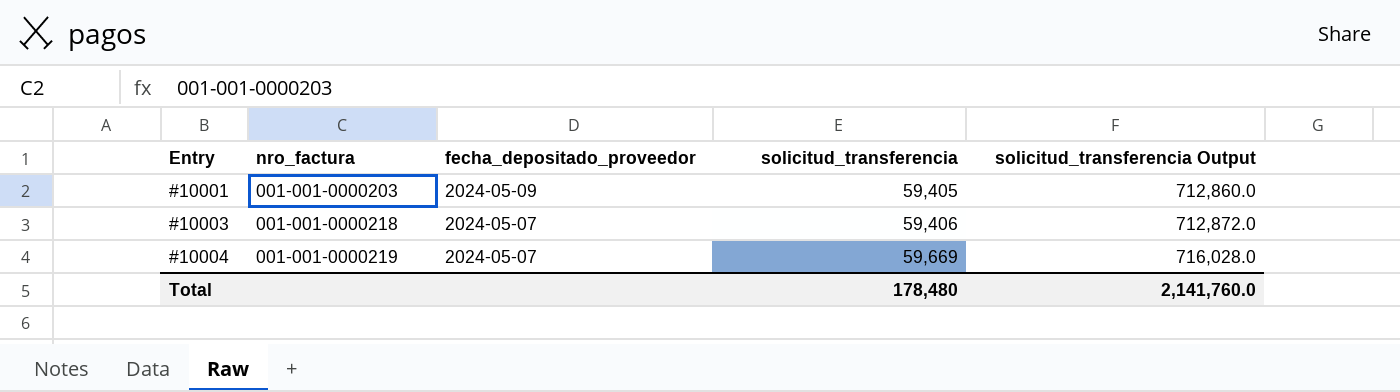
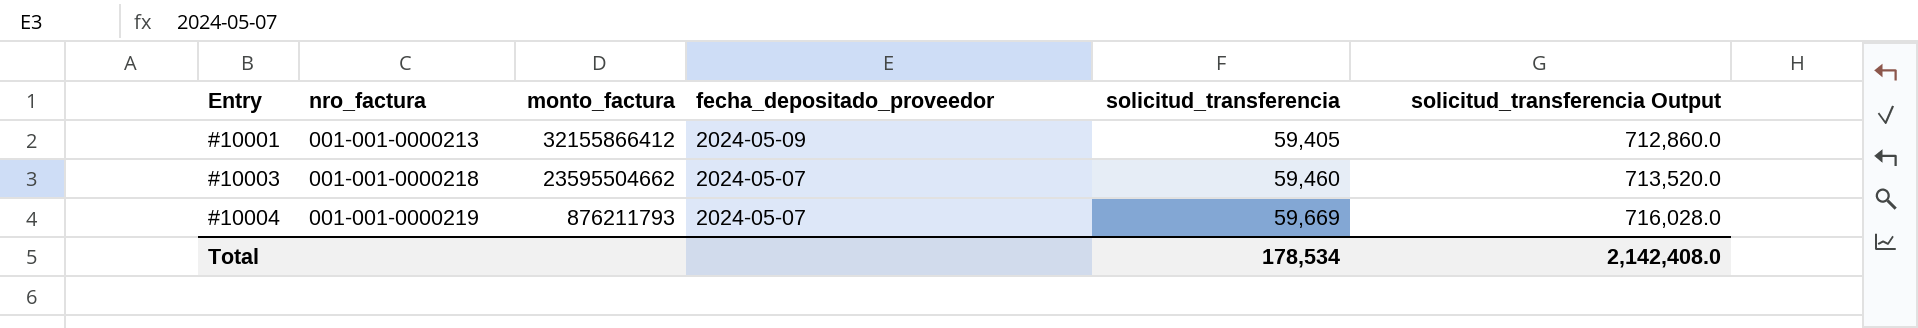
column monto_factura | position: none -> 3
#10001 | nro_factura: 001-001-0000203 -> 001-001-0000213
#10003 | solicitud_transferencia: 59,406 -> 59,460
#10003 | solicitud_transferencia Output: 712,872.0 -> 713,520.0
Total | solicitud_transferencia: 178,480 -> 178,534
Total | solicitud_transferencia Output: 2,141,760.0 -> 2,142,408.0

